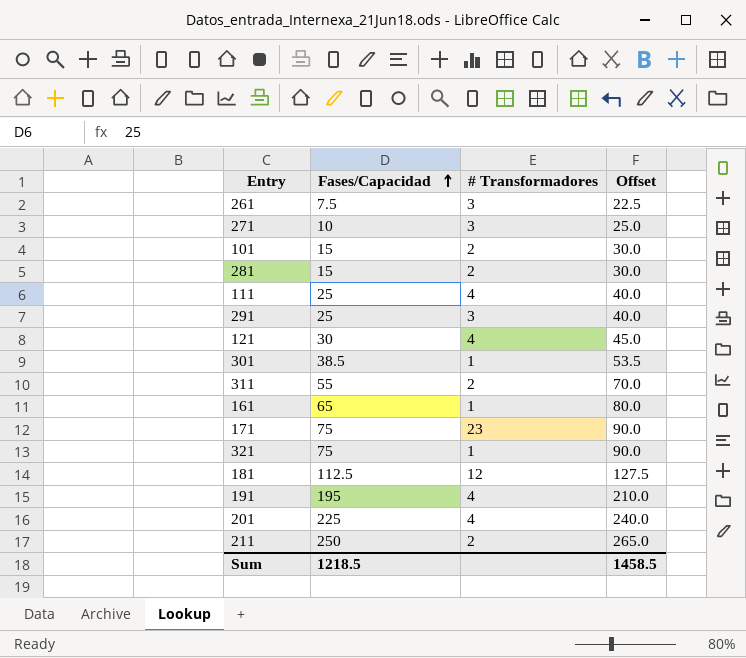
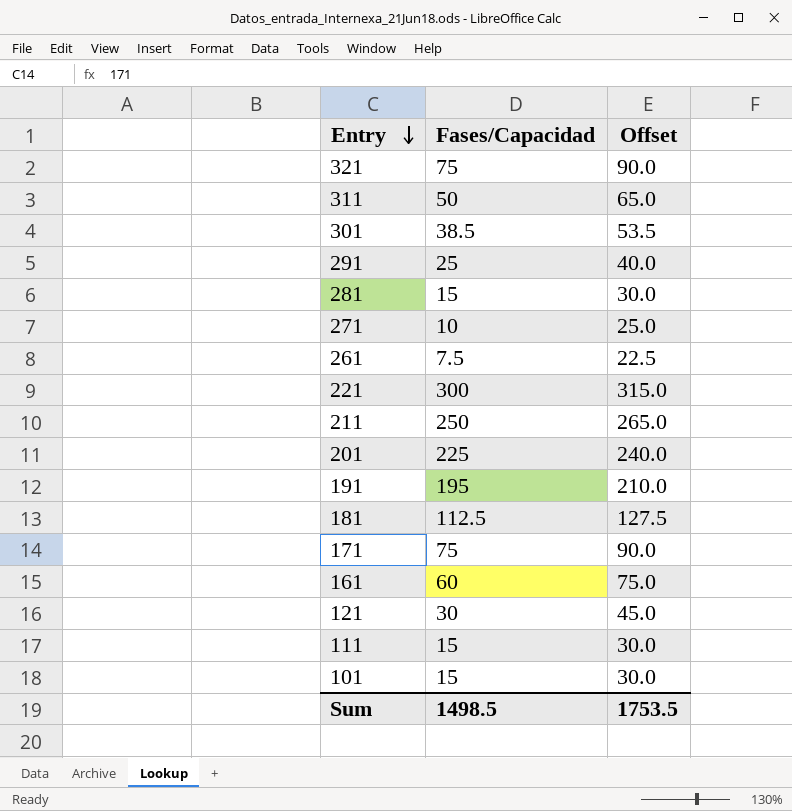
row order: Fases/Capacidad ascending -> Entry descending
column # Transformadores | position: 3 -> none
311 | Fases/Capacidad: 55 -> 50
311 | Offset: 70.0 -> 65.0
row 221: none -> 300 | 315.0
161 | Fases/Capacidad: 65 -> 60
161 | Offset: 80.0 -> 75.0
111 | Fases/Capacidad: 25 -> 15
111 | Offset: 40.0 -> 30.0
Sum | Fases/Capacidad: 1218.5 -> 1498.5
Sum | Offset: 1458.5 -> 1753.5

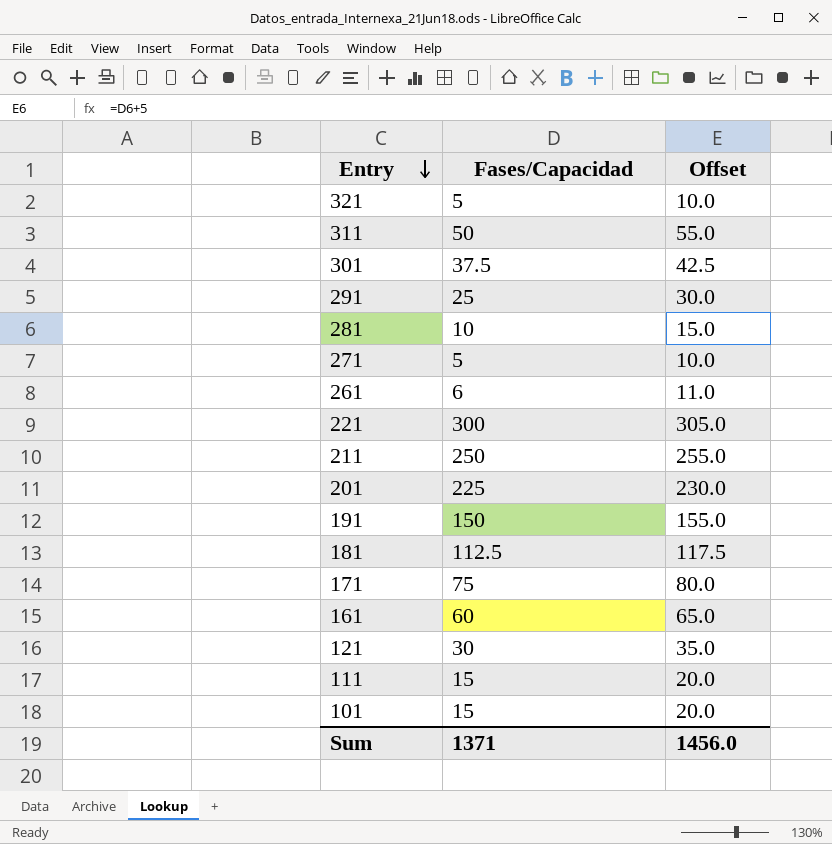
column Offset | formula: [Fases/Capacidad] + 15 -> [Fases/Capacidad] + 5
321 | Fases/Capacidad: 75 -> 5
301 | Fases/Capacidad: 38.5 -> 37.5
281 | Fases/Capacidad: 15 -> 10
271 | Fases/Capacidad: 10 -> 5
261 | Fases/Capacidad: 7.5 -> 6
191 | Fases/Capacidad: 195 -> 150
Sum | Fases/Capacidad: 1498.5 -> 1371
Sum | Offset: 1753.5 -> 1456.0

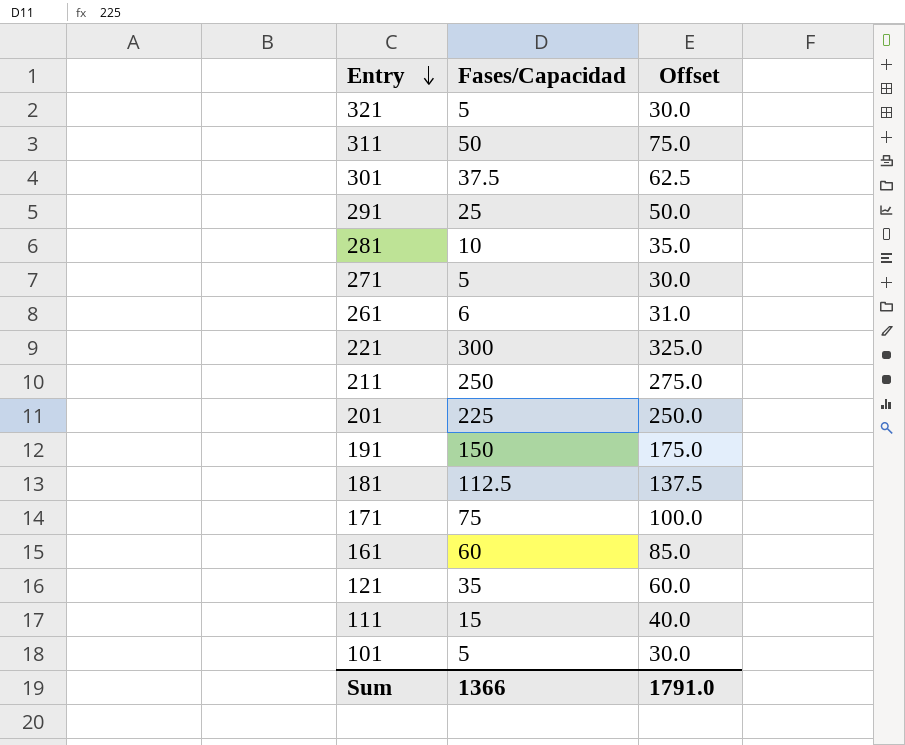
column Offset | formula: [Fases/Capacidad] + 5 -> [Fases/Capacidad] + 25
121 | Fases/Capacidad: 30 -> 35
101 | Fases/Capacidad: 15 -> 5
Sum | Fases/Capacidad: 1371 -> 1366
Sum | Offset: 1456.0 -> 1791.0

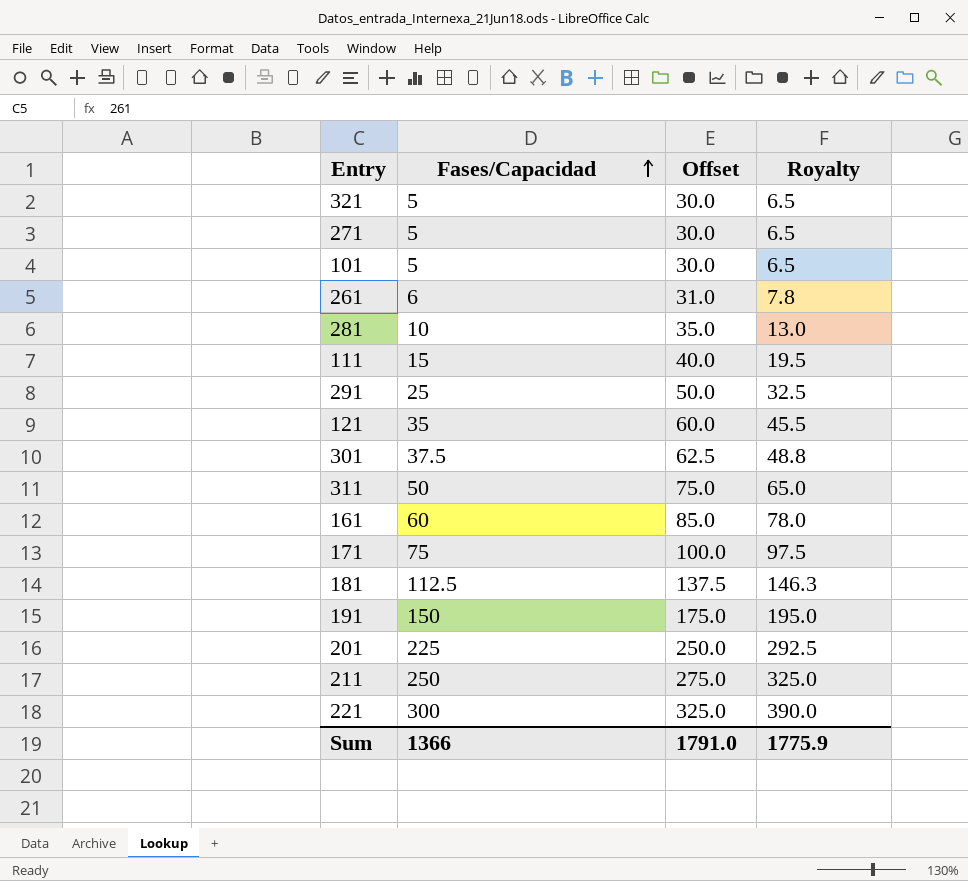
row order: Entry descending -> Fases/Capacidad ascending
column Royalty | formula: none -> [Fases/Capacidad] * 1.3

